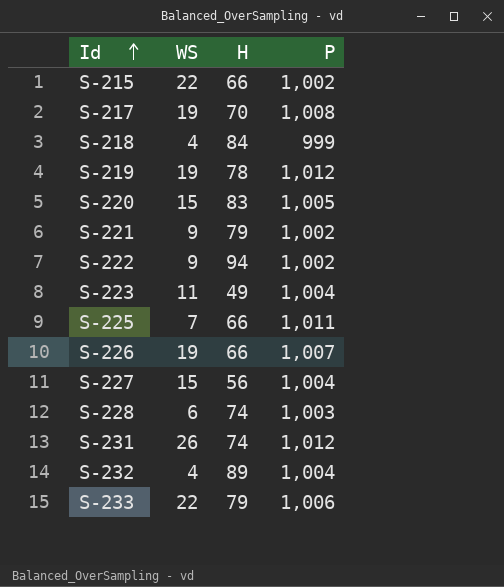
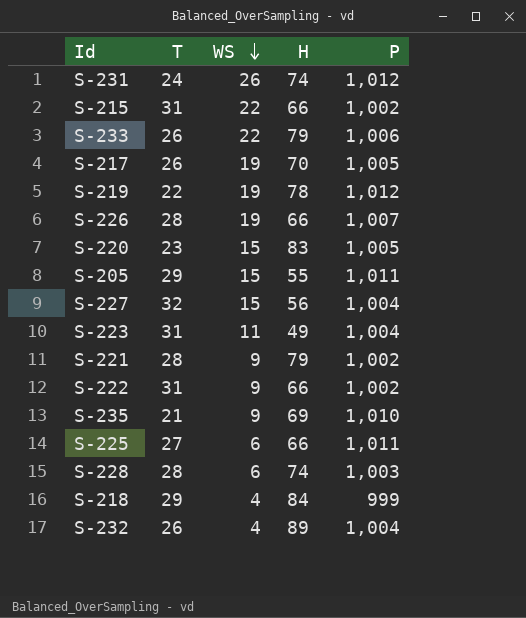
row order: Id ascending -> WS descending
column T | position: none -> 2
S-217 | P: 1,008 -> 1,005
row S-205: none -> 29 | 15 | 55 | 1,011
S-222 | H: 94 -> 66
row S-235: none -> 21 | 9 | 69 | 1,010
S-225 | WS: 7 -> 6

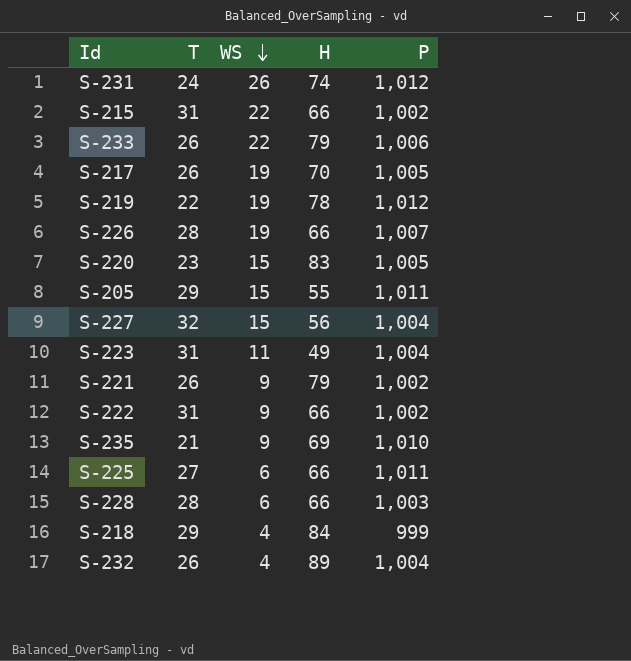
S-221 | T: 28 -> 26
S-228 | H: 74 -> 66

